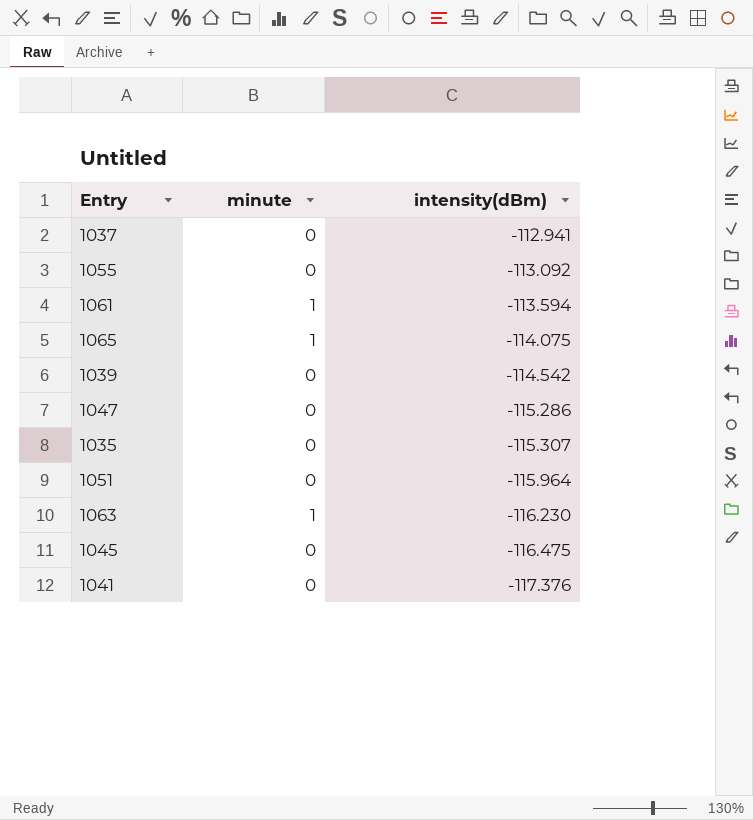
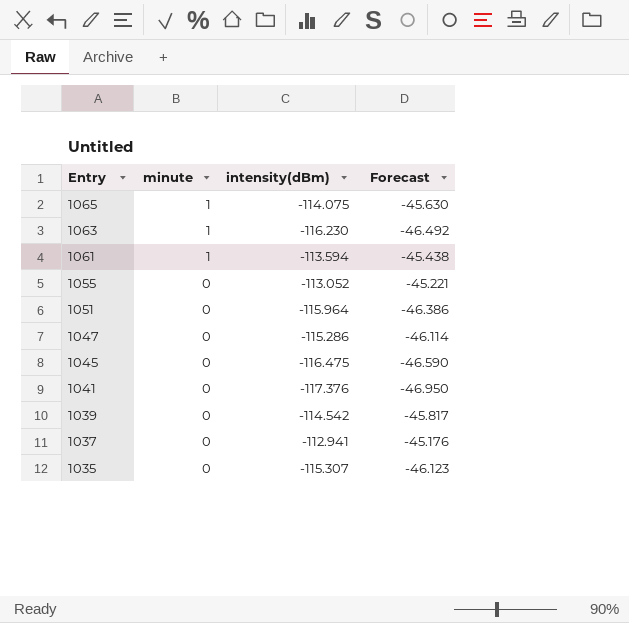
row order: intensity(dBm) descending -> Entry descending
column Forecast | formula: none -> [intensity(dBm)] * 0.4
1055 | intensity(dBm): -113.092 -> -113.052

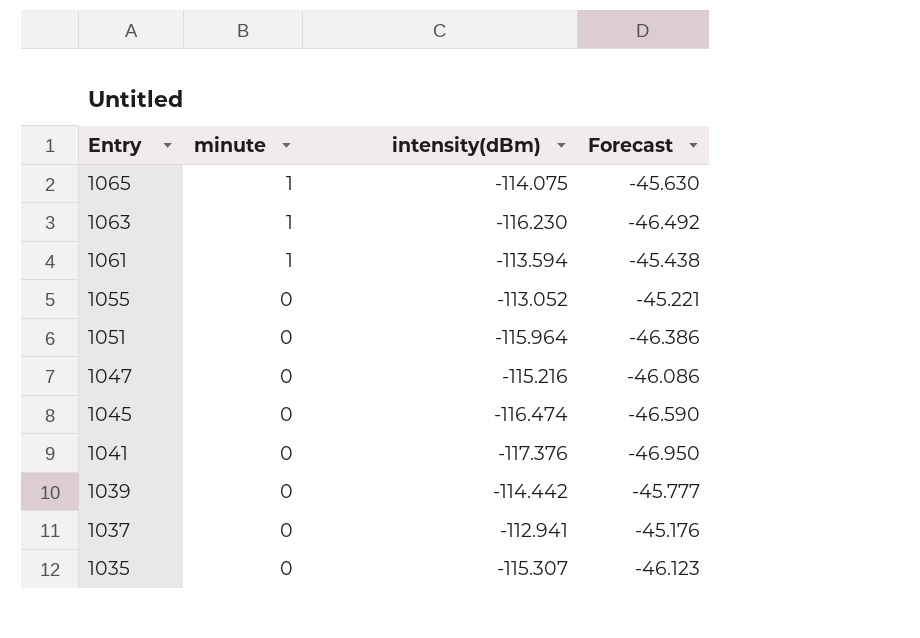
1047 | intensity(dBm): -115.286 -> -115.216
1047 | Forecast: -46.114 -> -46.086
1045 | intensity(dBm): -116.475 -> -116.474
1039 | intensity(dBm): -114.542 -> -114.442
1039 | Forecast: -45.817 -> -45.777

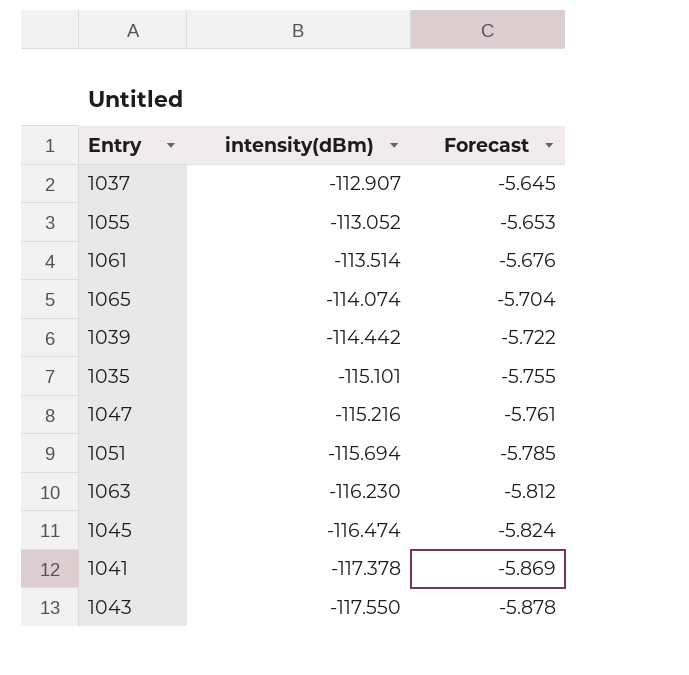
row order: Entry descending -> intensity(dBm) descending
column minute | position: 2 -> none
column Forecast | formula: [intensity(dBm)] * 0.4 -> [intensity(dBm)] * 0.05
1037 | intensity(dBm): -112.941 -> -112.907
1061 | intensity(dBm): -113.594 -> -113.514
1065 | intensity(dBm): -114.075 -> -114.074
1035 | intensity(dBm): -115.307 -> -115.101
1051 | intensity(dBm): -115.964 -> -115.694
1041 | intensity(dBm): -117.376 -> -117.378
row 1043: none -> -117.550 | -5.878

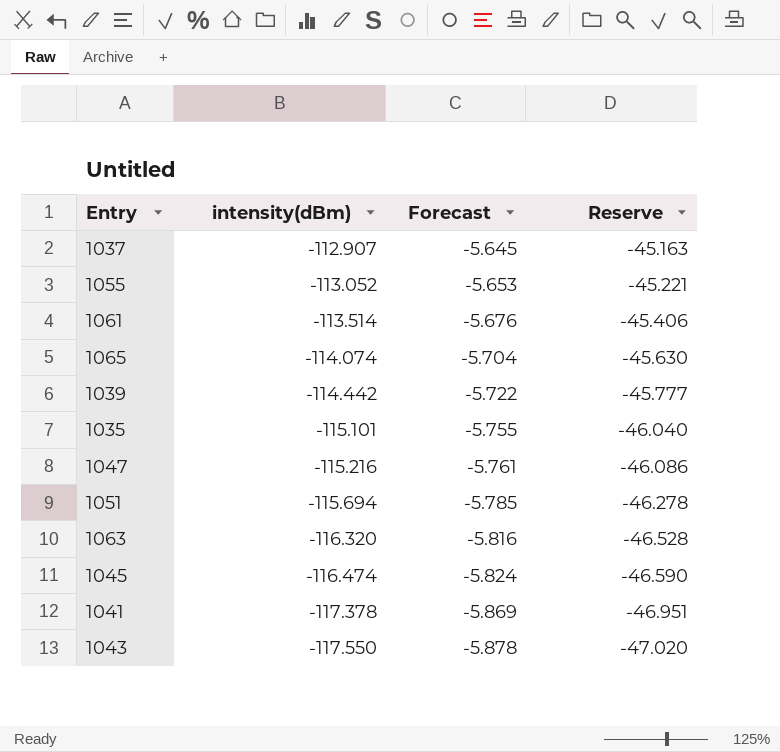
column Reserve | formula: none -> [intensity(dBm)] * 0.4
1063 | intensity(dBm): -116.230 -> -116.320
1063 | Forecast: -5.812 -> -5.816

